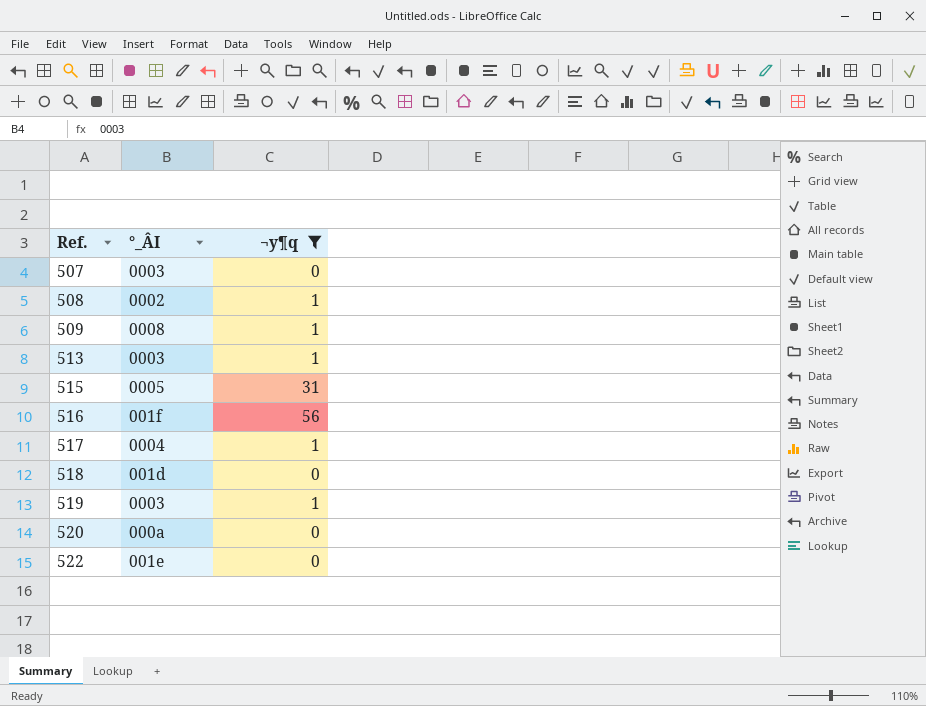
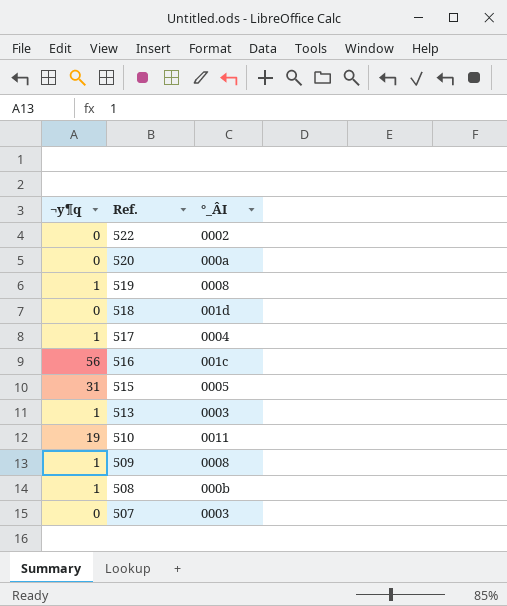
filter: ¬y¶q != 19 -> none
row order: Ref. ascending -> Ref. descending
column ¬y¶q | position: 3 -> 1
522 | °_ÂI: 001e -> 0002
519 | °_ÂI: 0003 -> 0008
516 | °_ÂI: 001f -> 001c
508 | °_ÂI: 0002 -> 000b

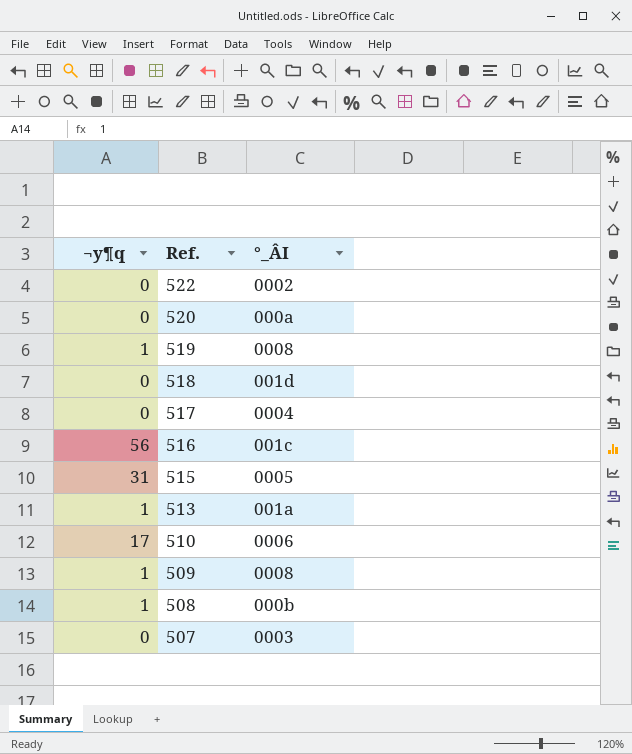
517 | ¬y¶q: 1 -> 0
513 | °_ÂI: 0003 -> 001a
510 | ¬y¶q: 19 -> 17
510 | °_ÂI: 0011 -> 0006

